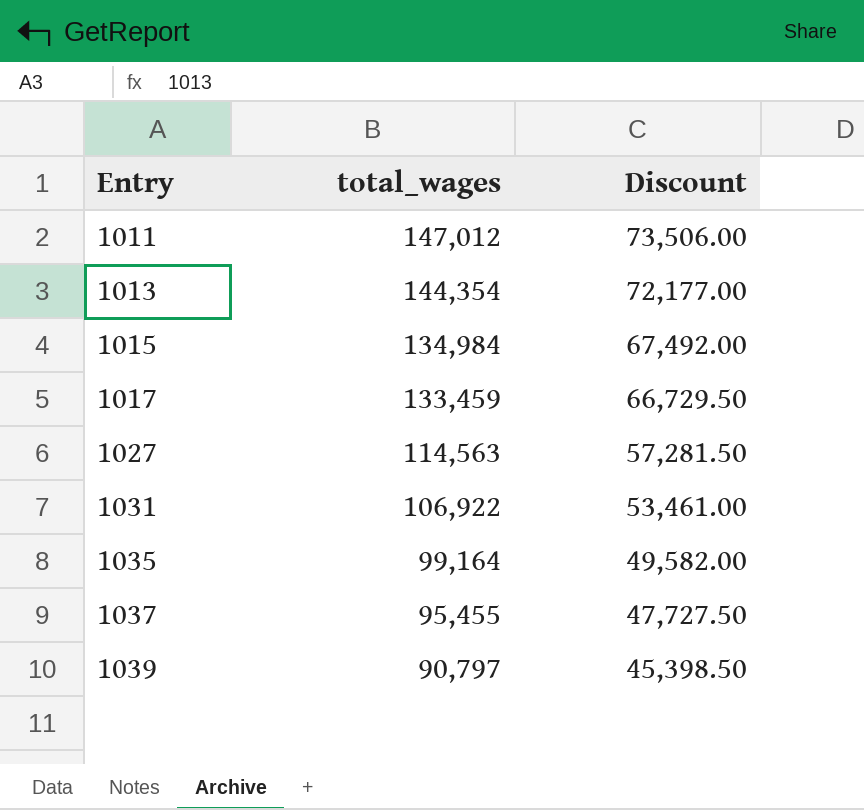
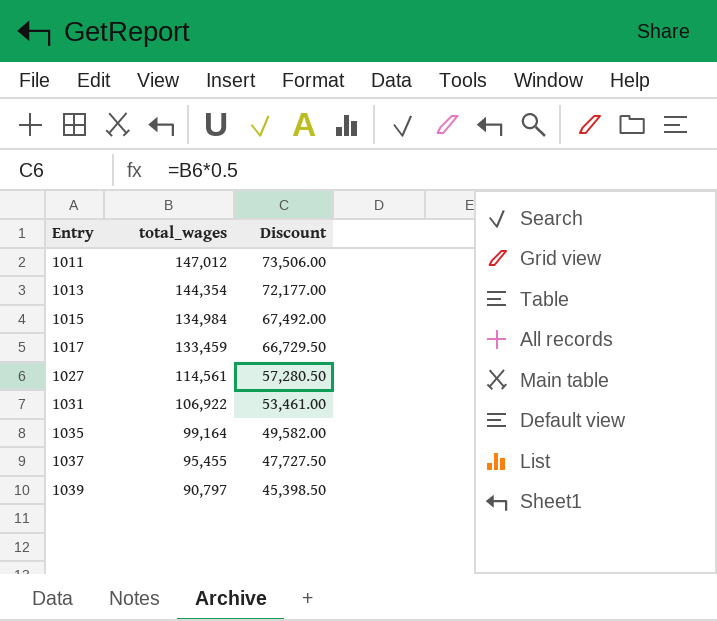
1027 | total_wages: 114,563 -> 114,561
1027 | Discount: 57,281.50 -> 57,280.50

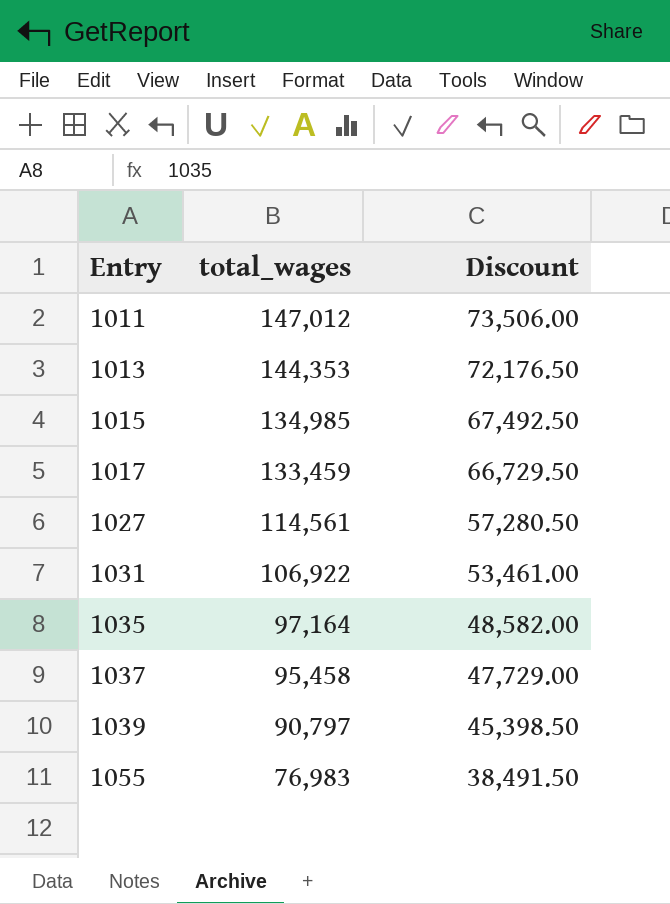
1013 | total_wages: 144,354 -> 144,353
1013 | Discount: 72,177.00 -> 72,176.50
1015 | total_wages: 134,984 -> 134,985
1015 | Discount: 67,492.00 -> 67,492.50
1035 | total_wages: 99,164 -> 97,164
1035 | Discount: 49,582.00 -> 48,582.00
1037 | total_wages: 95,455 -> 95,458
1037 | Discount: 47,727.50 -> 47,729.00
row 1055: none -> 76,983 | 38,491.50

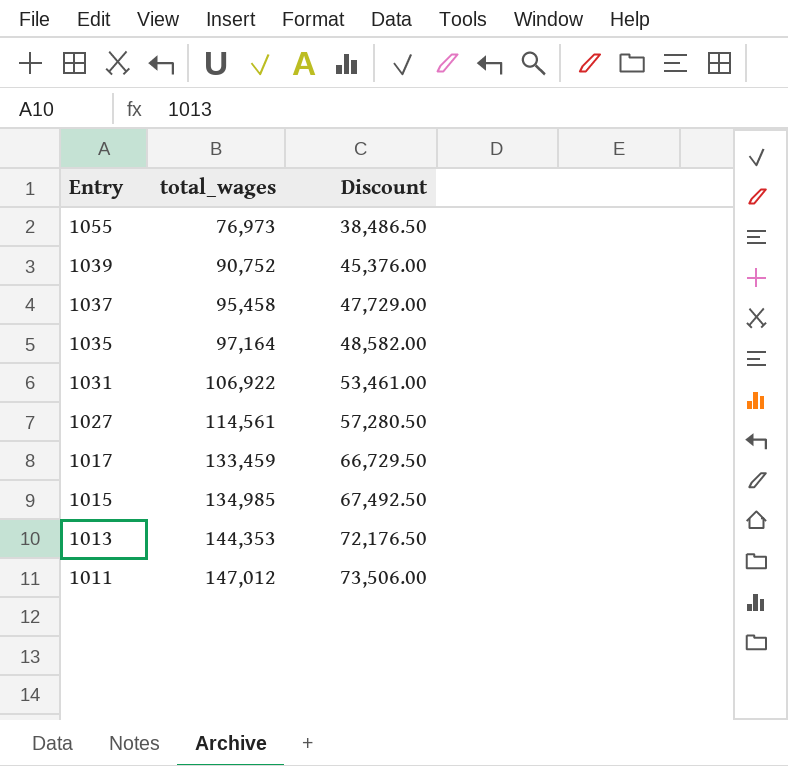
row order: Entry ascending -> Entry descending
1055 | total_wages: 76,983 -> 76,973
1055 | Discount: 38,491.50 -> 38,486.50
1039 | total_wages: 90,797 -> 90,752
1039 | Discount: 45,398.50 -> 45,376.00

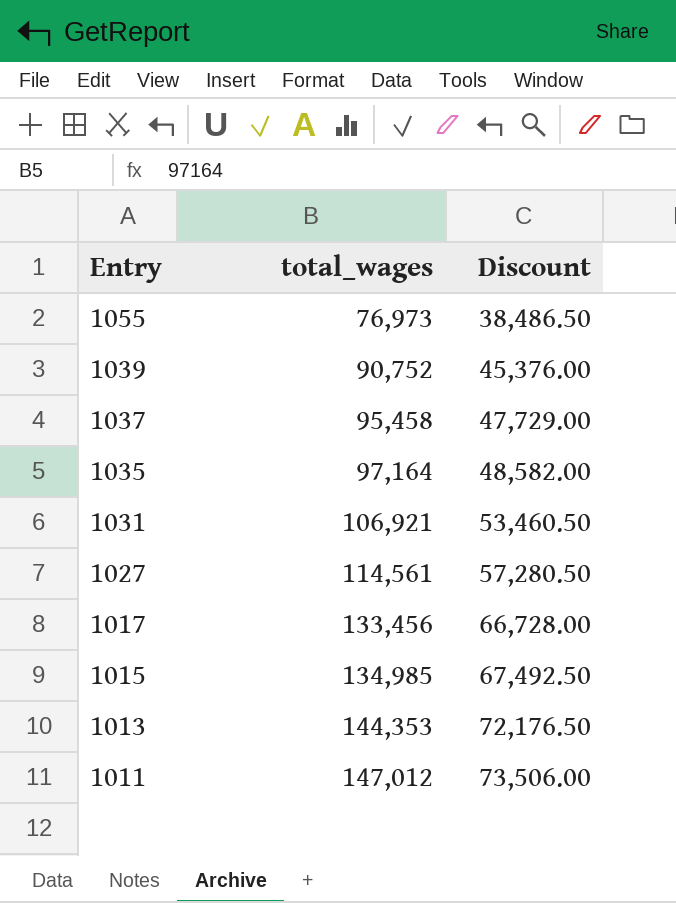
1031 | total_wages: 106,922 -> 106,921
1031 | Discount: 53,461.00 -> 53,460.50
1017 | total_wages: 133,459 -> 133,456
1017 | Discount: 66,729.50 -> 66,728.00

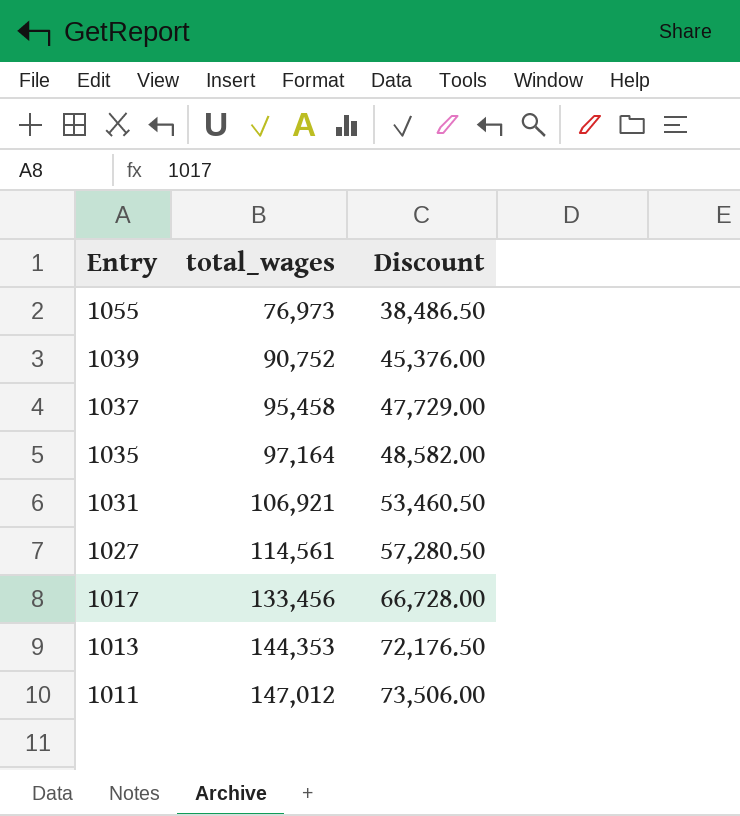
row 1015: 134,985 | 67,492.50 -> none

